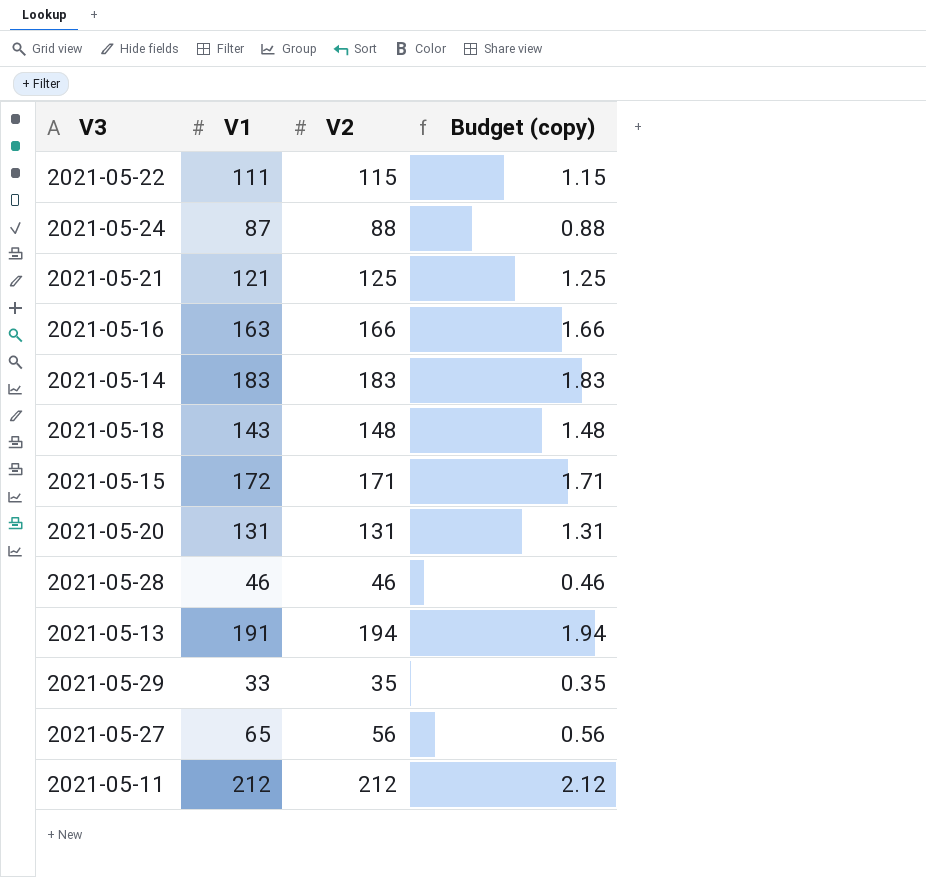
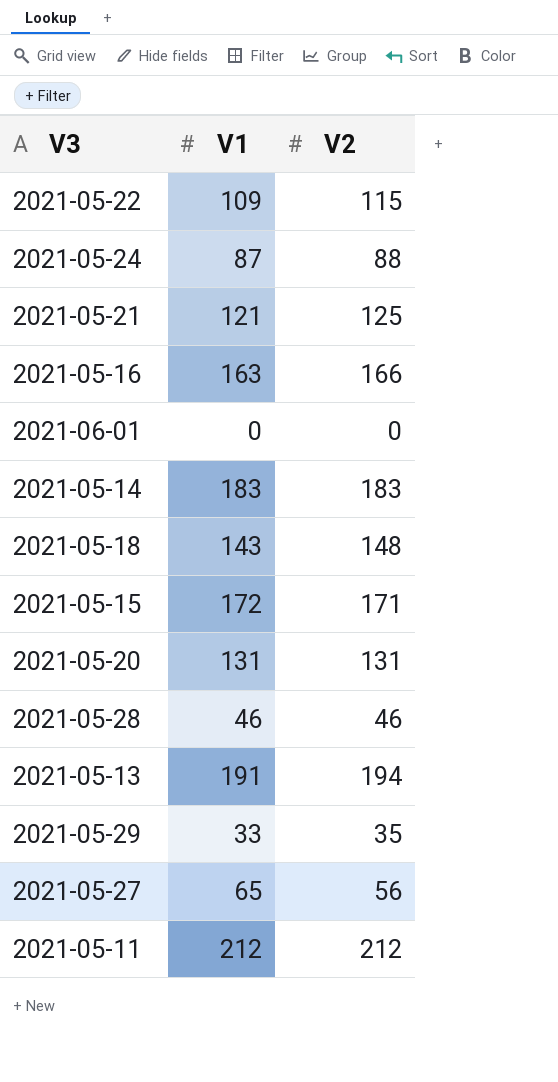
column Budget (copy) | formula: [V2] * 0.01 -> none
2021-05-22 | V1: 111 -> 109
row 2021-06-01: none -> 0 | 0

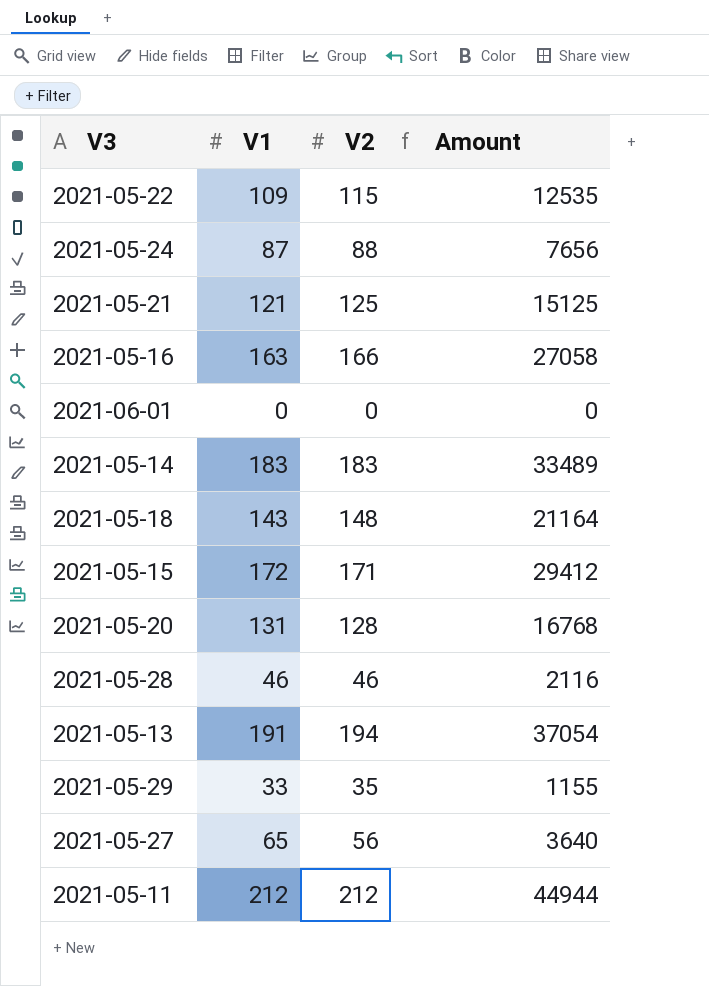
column Amount | formula: none -> [V1] * [V2]
2021-05-20 | V2: 131 -> 128

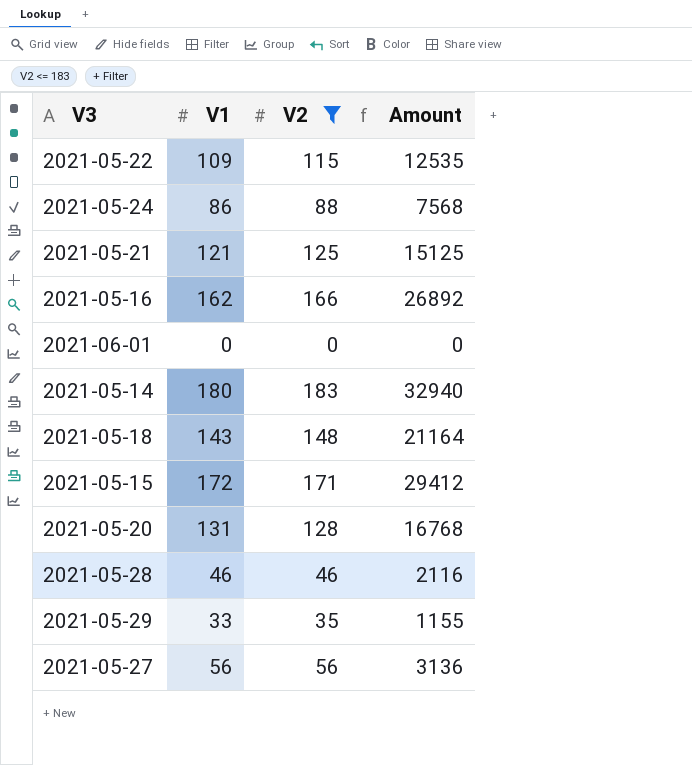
filter: none -> V2 <= 183
2021-05-24 | V1: 87 -> 86
2021-05-24 | Amount: 7656 -> 7568
2021-05-16 | V1: 163 -> 162
2021-05-16 | Amount: 27058 -> 26892
2021-05-14 | V1: 183 -> 180
2021-05-14 | Amount: 33489 -> 32940
2021-05-27 | V1: 65 -> 56
2021-05-27 | Amount: 3640 -> 3136

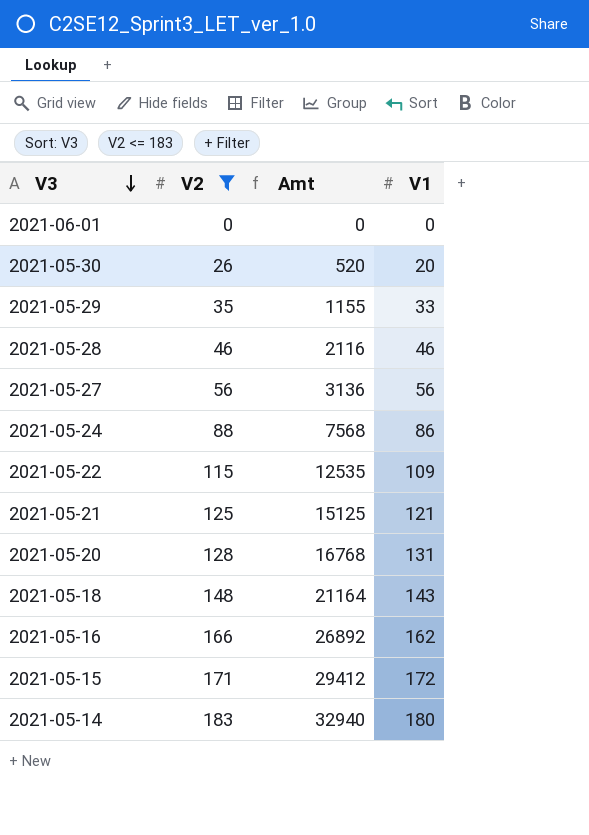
row order: none -> V3 descending
column name: Amount -> Amt
column V1 | position: 2 -> 4
row 2021-05-30: none -> 26 | 520 | 20

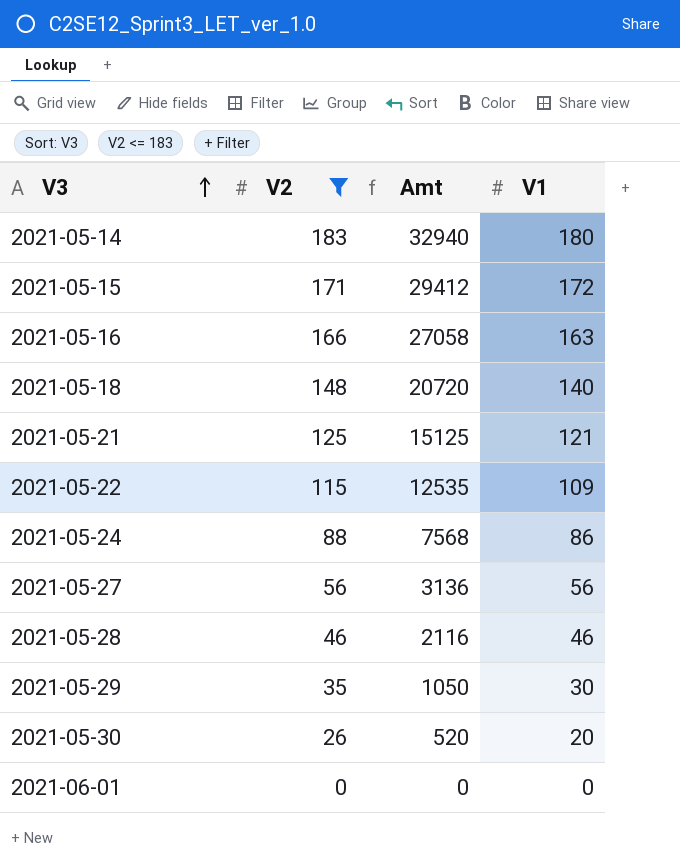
row order: V3 descending -> V3 ascending
row 2021-05-20: 128 | 16768 | 131 -> none
2021-05-16 | Amt: 26892 -> 27058
2021-05-16 | V1: 162 -> 163
2021-05-18 | Amt: 21164 -> 20720
2021-05-18 | V1: 143 -> 140
2021-05-29 | Amt: 1155 -> 1050
2021-05-29 | V1: 33 -> 30

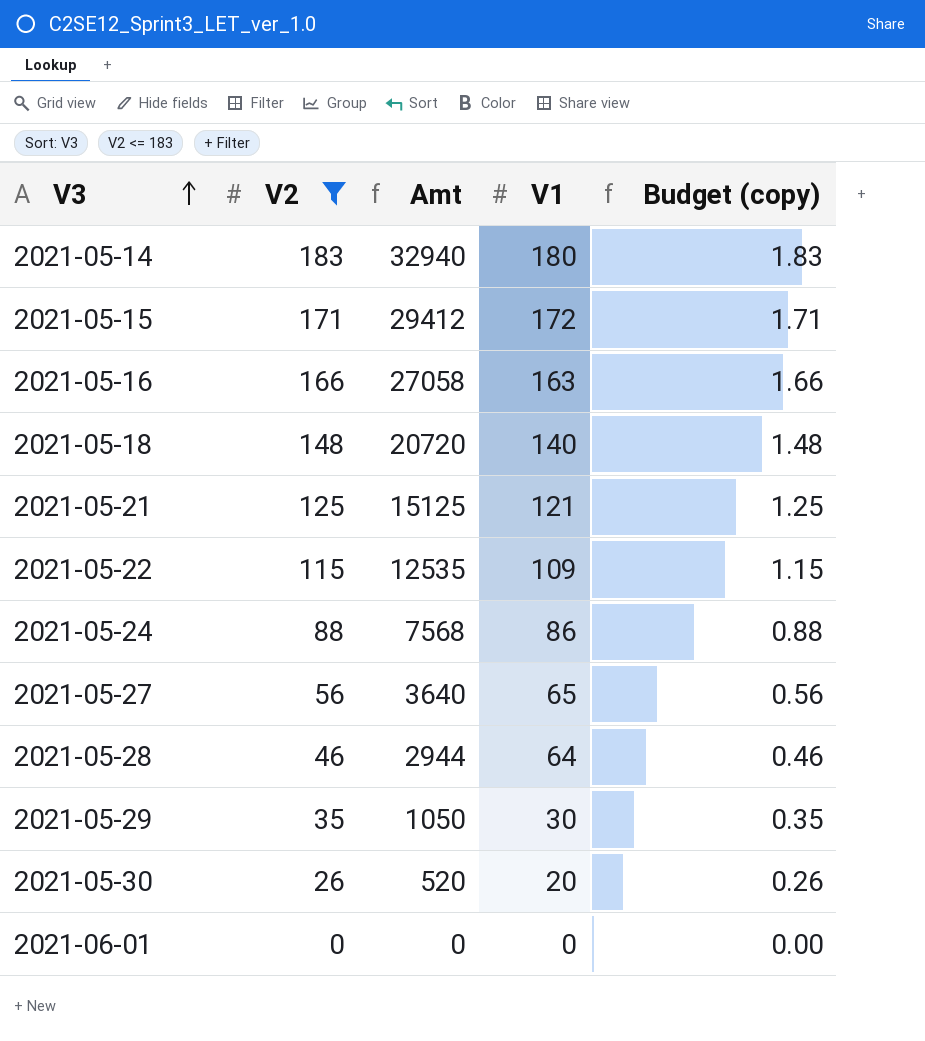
column Budget (copy) | formula: none -> [V2] * 0.01
2021-05-27 | Amt: 3136 -> 3640
2021-05-27 | V1: 56 -> 65
2021-05-28 | Amt: 2116 -> 2944
2021-05-28 | V1: 46 -> 64

